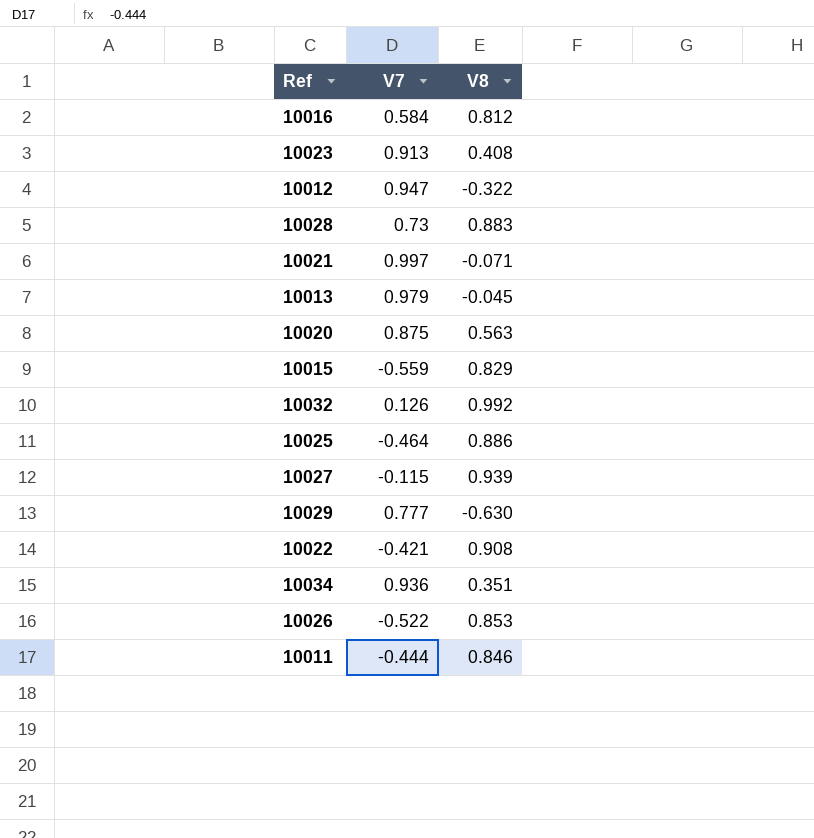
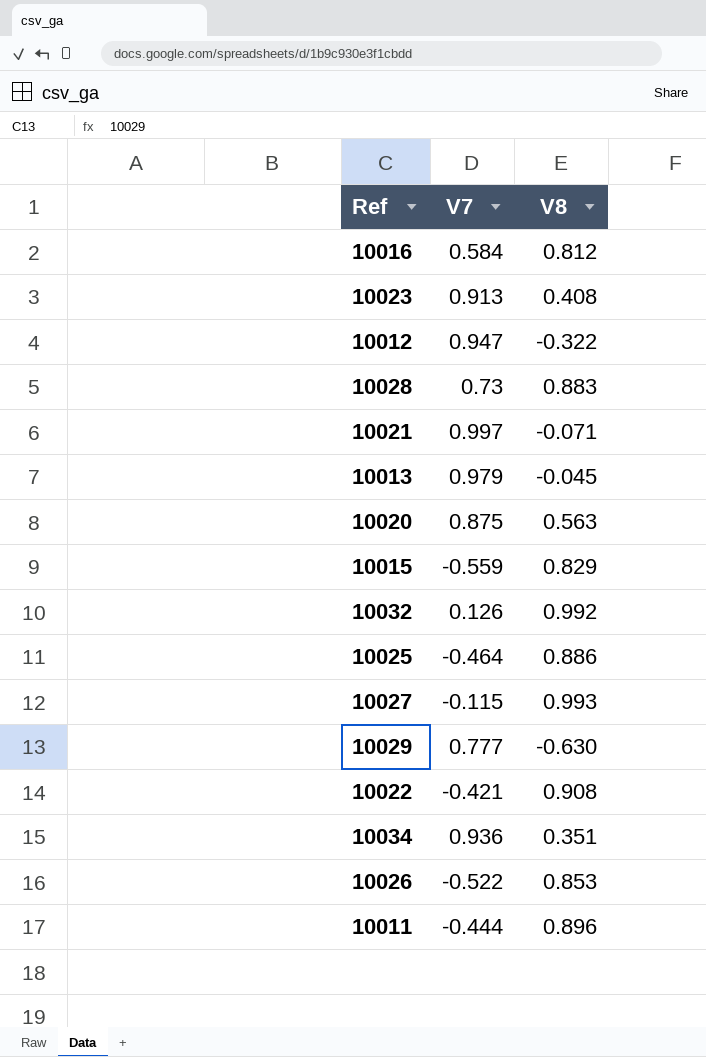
10027 | V8: 0.939 -> 0.993
10011 | V8: 0.846 -> 0.896

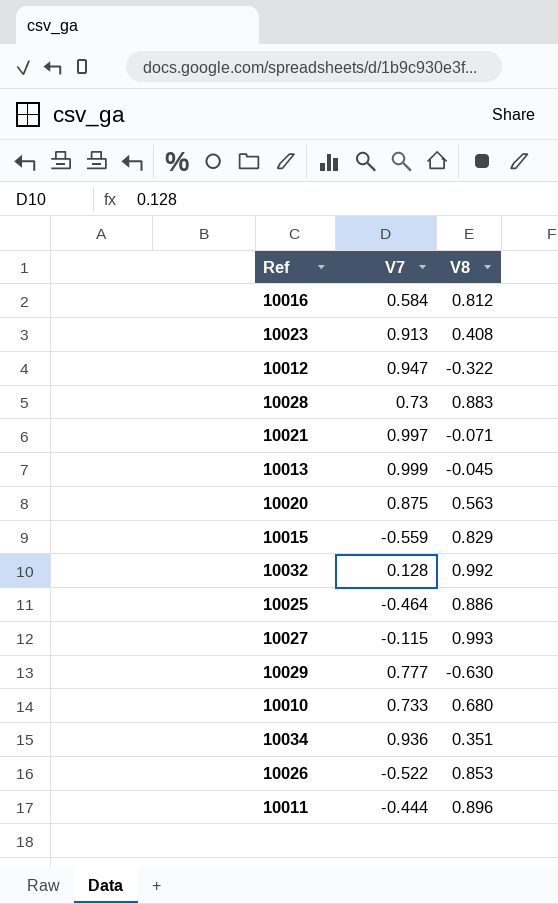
row 10022: -0.421 | 0.908 -> none
10013 | V7: 0.979 -> 0.999
10032 | V7: 0.126 -> 0.128
row 10010: none -> 0.733 | 0.680

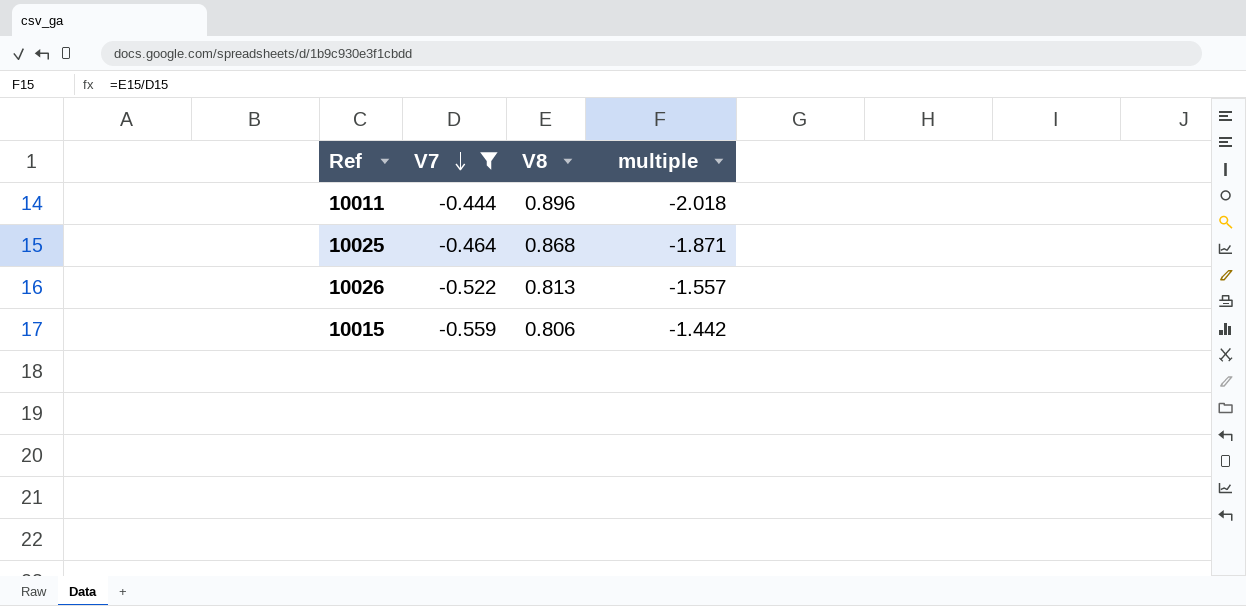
filter: none -> V7 <= -0.444
row order: none -> V7 descending
column multiple | formula: none -> [V8] / [V7]
10025 | V8: 0.886 -> 0.868
10026 | V8: 0.853 -> 0.813
10015 | V8: 0.829 -> 0.806

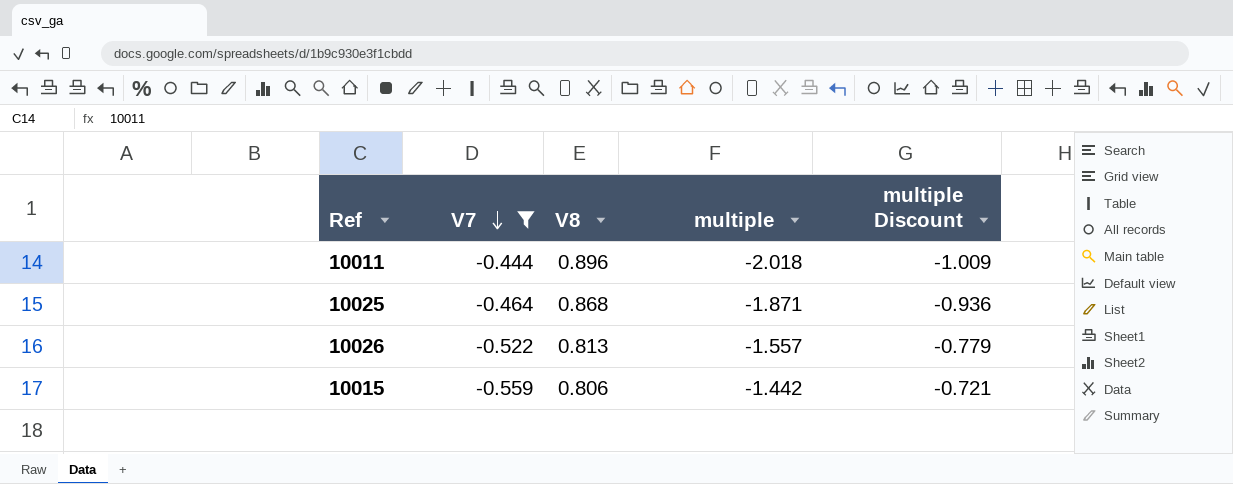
column multiple Discount | formula: none -> [multiple] * 0.5

